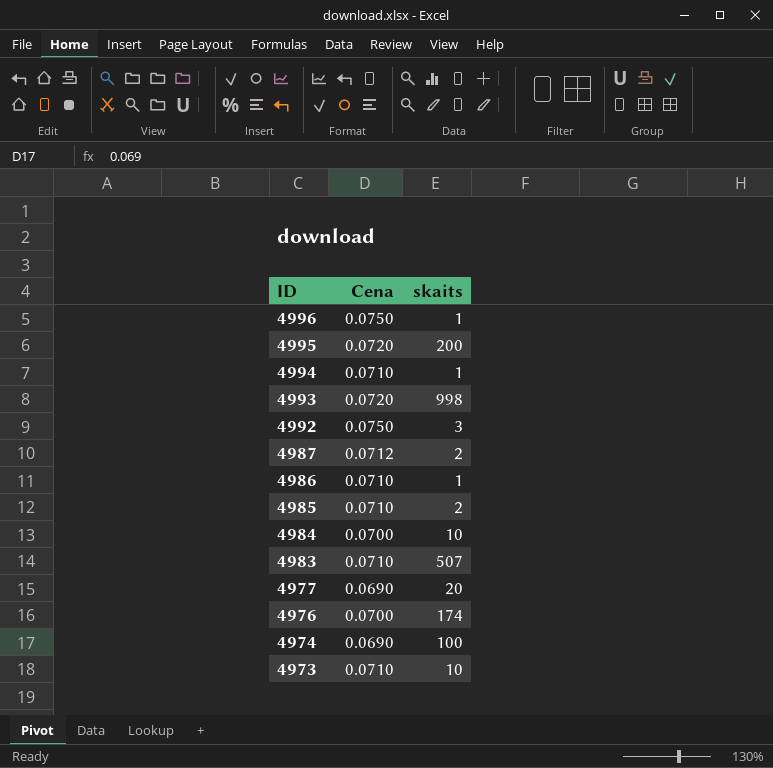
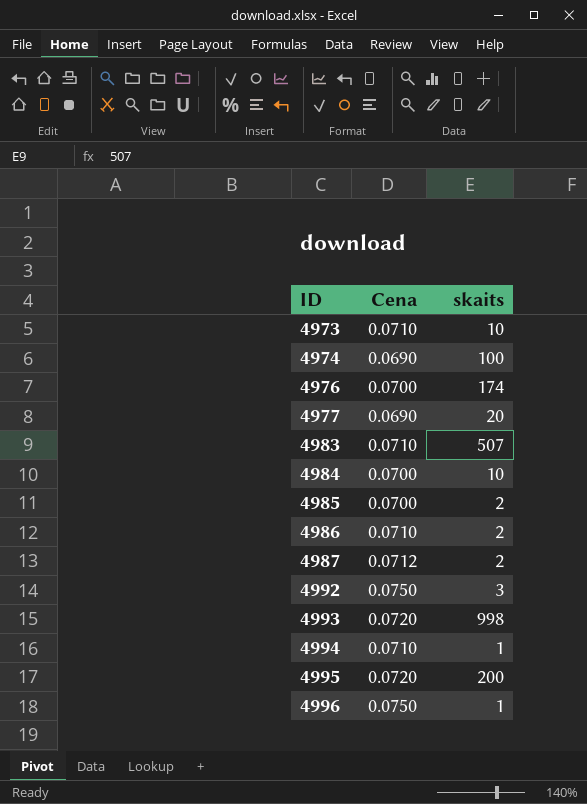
row order: ID descending -> ID ascending
4985 | Cena: 0.0710 -> 0.0700
4986 | skaits: 1 -> 2

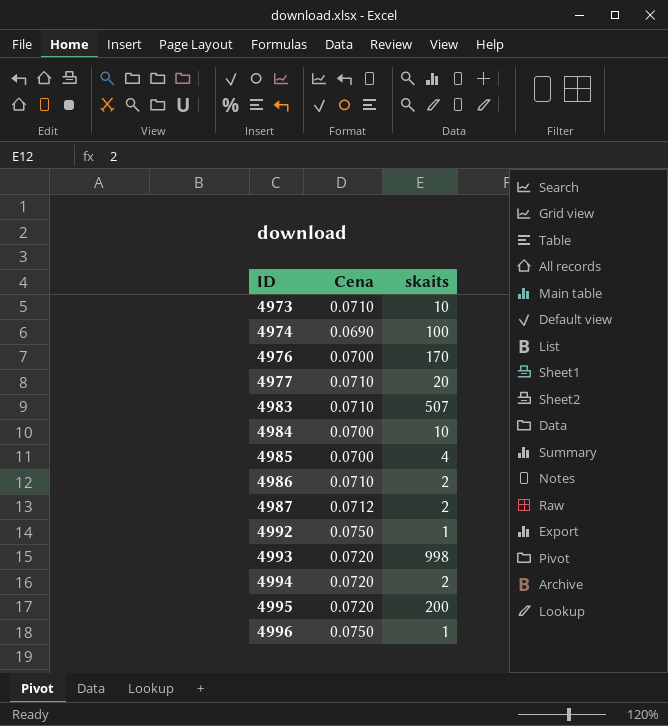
4976 | skaits: 174 -> 170
4977 | Cena: 0.0690 -> 0.0710
4985 | skaits: 2 -> 4
4992 | skaits: 3 -> 1
4994 | Cena: 0.0710 -> 0.0720
4994 | skaits: 1 -> 2

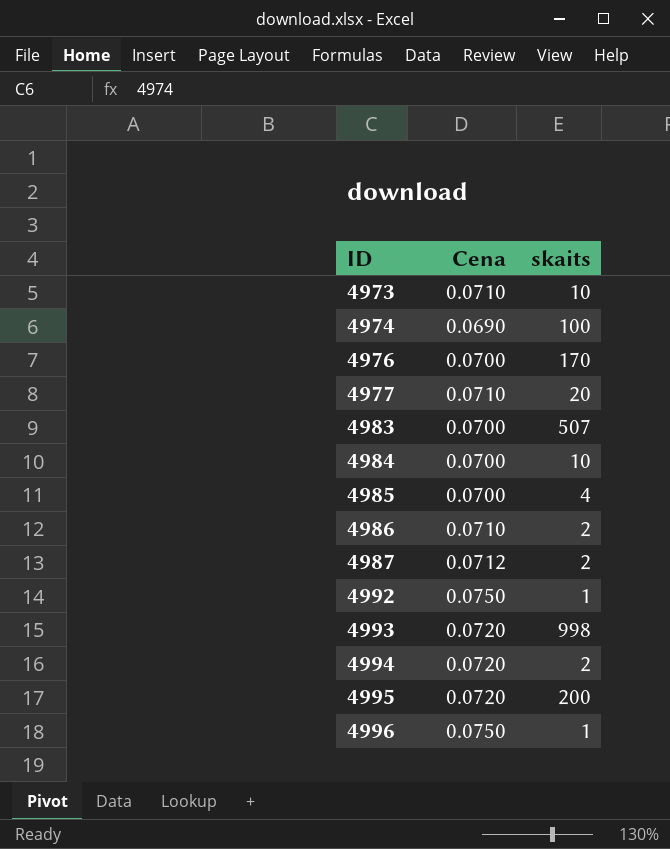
4983 | Cena: 0.0710 -> 0.0700

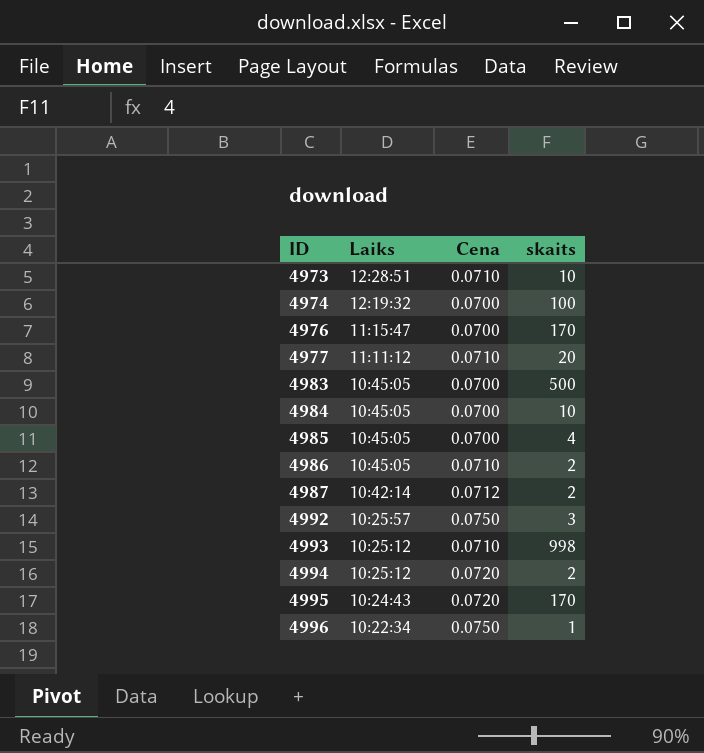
column Laiks | position: none -> 2
4974 | Cena: 0.0690 -> 0.0700
4983 | skaits: 507 -> 500
4992 | skaits: 1 -> 3
4993 | Cena: 0.0720 -> 0.0710
4995 | skaits: 200 -> 170

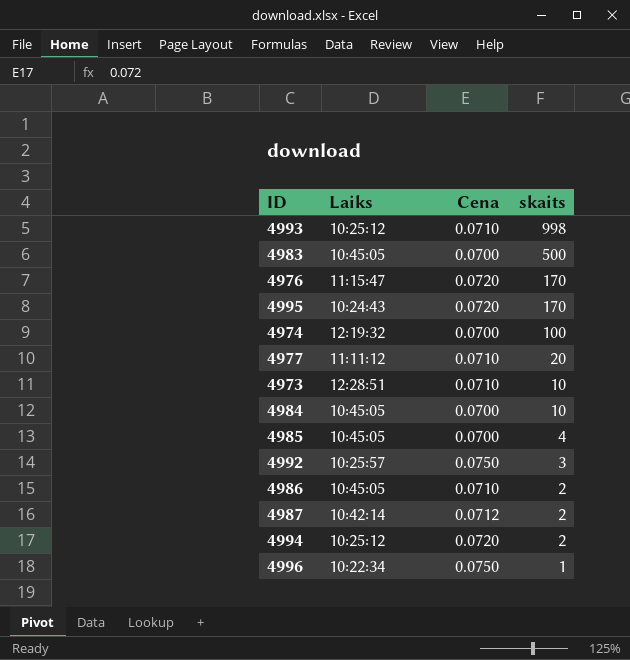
row order: ID ascending -> skaits descending
4976 | Cena: 0.0700 -> 0.0720

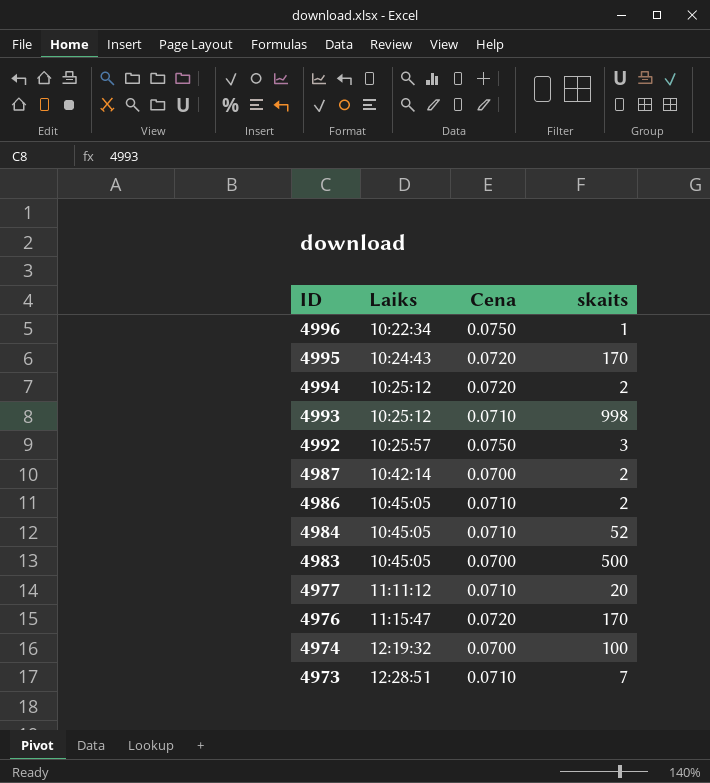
row order: skaits descending -> ID descending
row 4985: 10:45:05 | 0.0700 | 4 -> none
4987 | Cena: 0.0712 -> 0.0700
4984 | Cena: 0.0700 -> 0.0710
4984 | skaits: 10 -> 52
4973 | skaits: 10 -> 7

